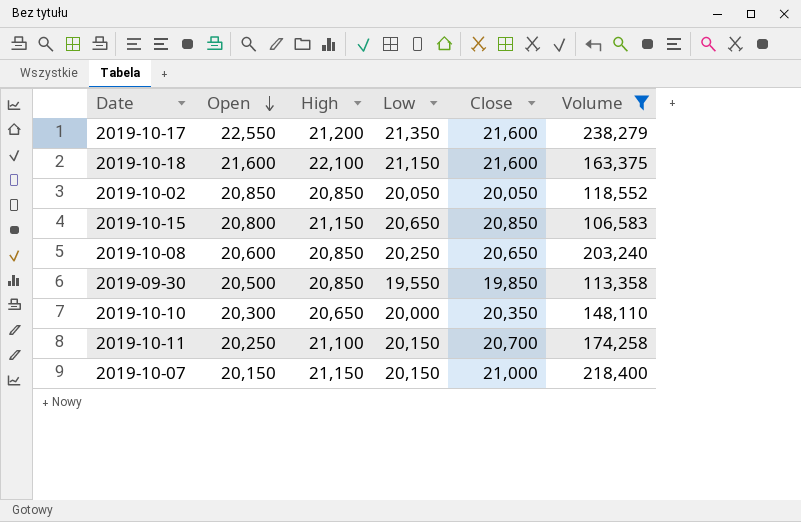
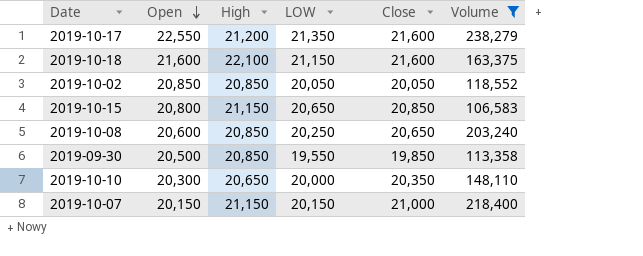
column name: Low -> LOW
row 2019-10-11: 20,250 | 21,100 | 20,150 | 20,700 | 174,258 -> none

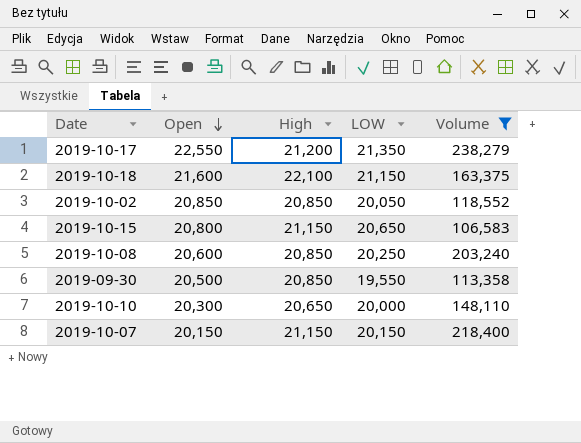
column Close | position: 5 -> none

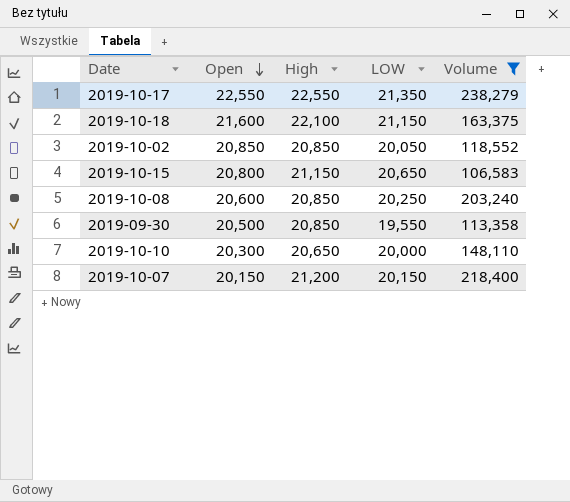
2019-10-17 | High: 21,200 -> 22,550
2019-10-07 | High: 21,150 -> 21,200

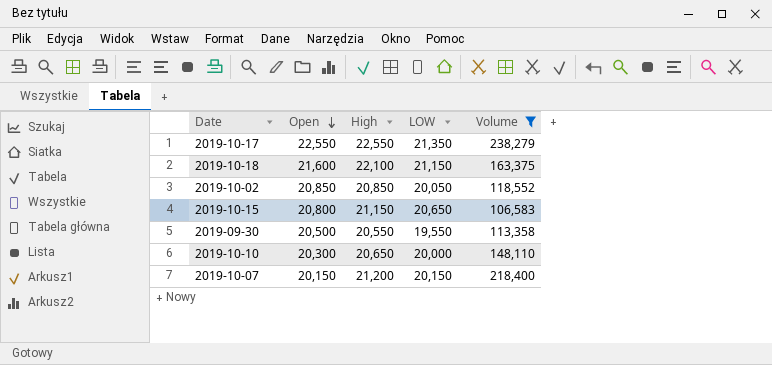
row 2019-10-08: 20,600 | 20,850 | 20,250 | 203,240 -> none
2019-09-30 | High: 20,850 -> 20,550

